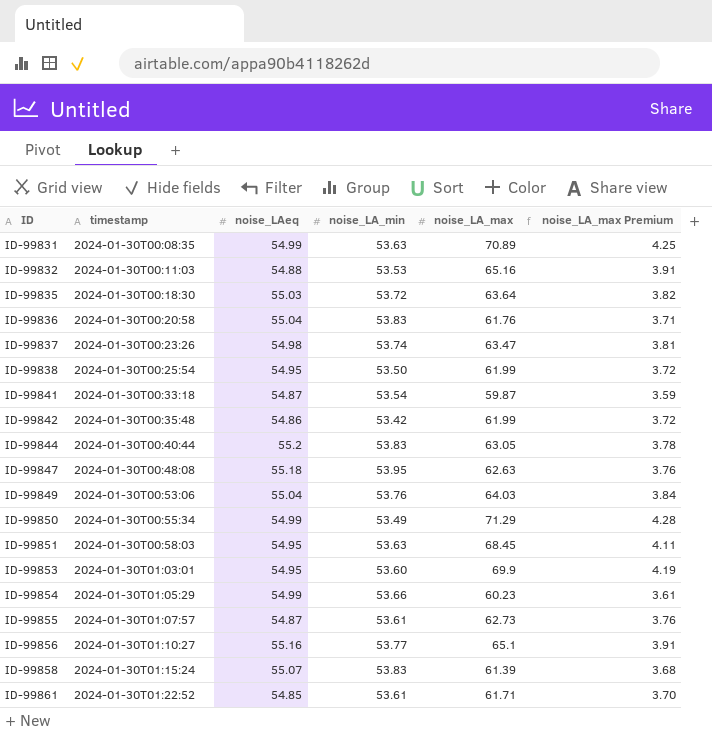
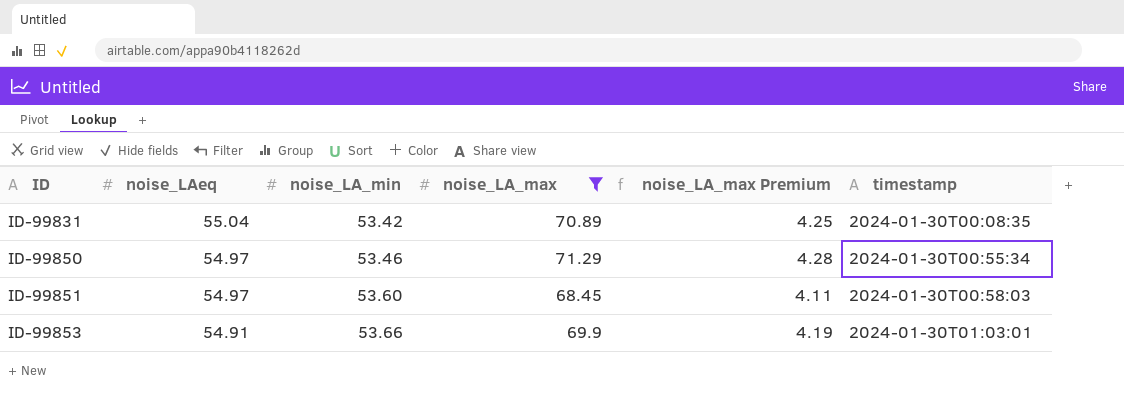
filter: none -> noise_LA_max >= 68.45
column timestamp | position: 2 -> 6
ID-99831 | noise_LAeq: 54.99 -> 55.04
ID-99831 | noise_LA_min: 53.63 -> 53.42
ID-99850 | noise_LAeq: 54.99 -> 54.97
ID-99850 | noise_LA_min: 53.49 -> 53.46
ID-99851 | noise_LAeq: 54.95 -> 54.97
ID-99851 | noise_LA_min: 53.63 -> 53.60
ID-99853 | noise_LAeq: 54.95 -> 54.91
ID-99853 | noise_LA_min: 53.60 -> 53.66

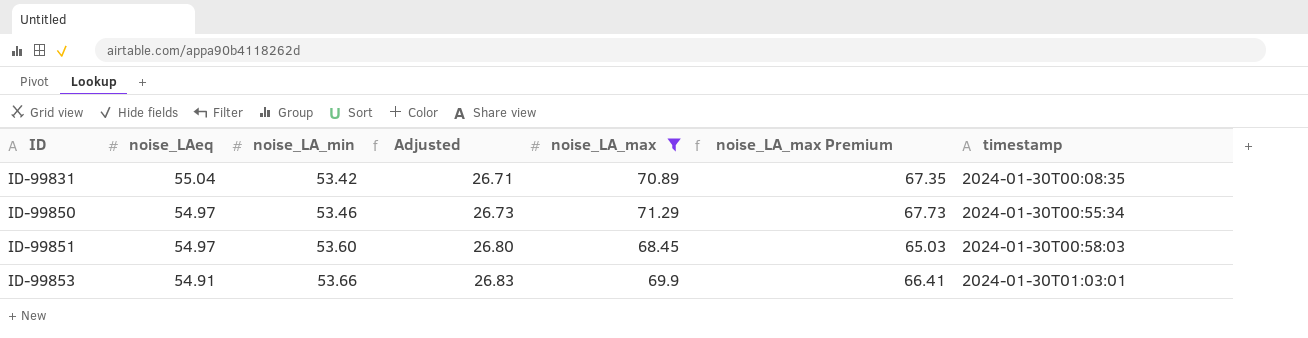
column Adjusted | formula: none -> [noise_LA_min] * 0.5
column noise_LA_max Premium | formula: [noise_LA_max] * 0.06 -> [noise_LA_max] * 0.95

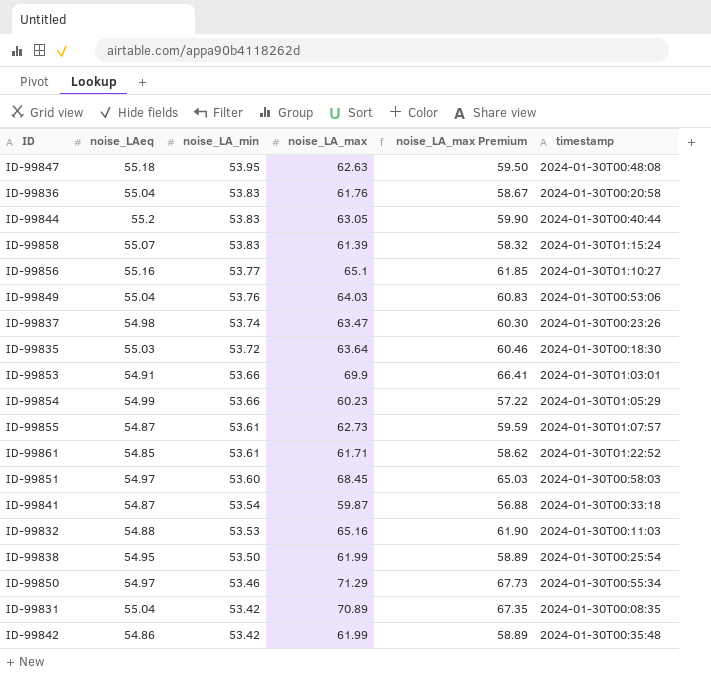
filter: noise_LA_max >= 68.45 -> none
row order: ID ascending -> noise_LA_min descending
column Adjusted | formula: [noise_LA_min] * 0.5 -> none

